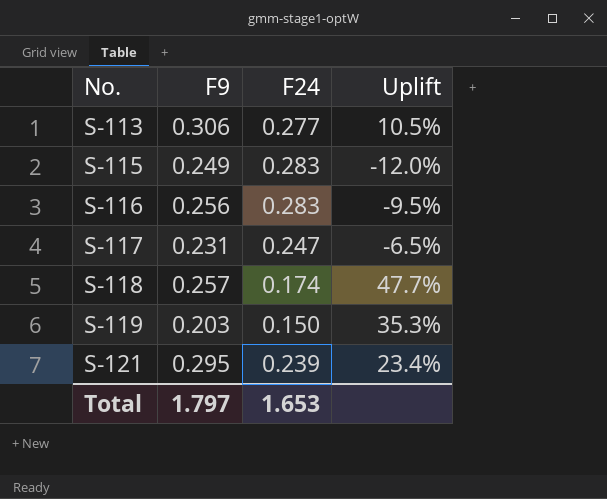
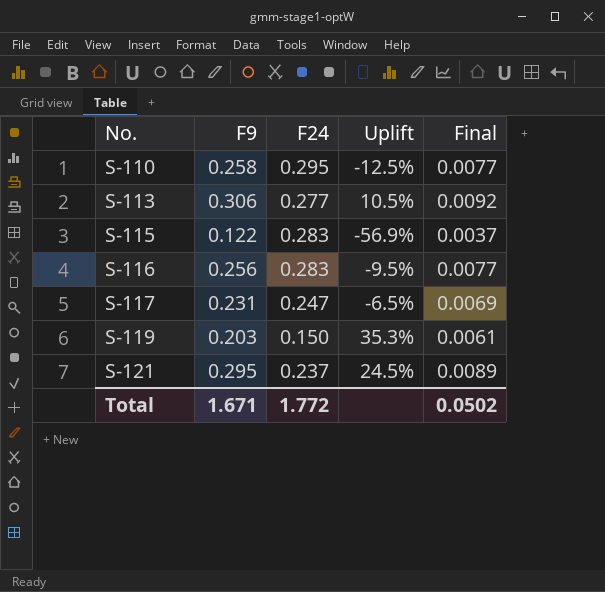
column Final | formula: none -> [F9] * 0.03
row S-118: 0.257 | 0.174 | 47.7% -> none
row S-110: none -> 0.258 | 0.295 | -12.5% | 0.0077
S-115 | F9: 0.249 -> 0.122
S-115 | Uplift: -12.0% -> -56.9%
S-121 | F24: 0.239 -> 0.237
S-121 | Uplift: 23.4% -> 24.5%
Total | F9: 1.797 -> 1.671
Total | F24: 1.653 -> 1.772

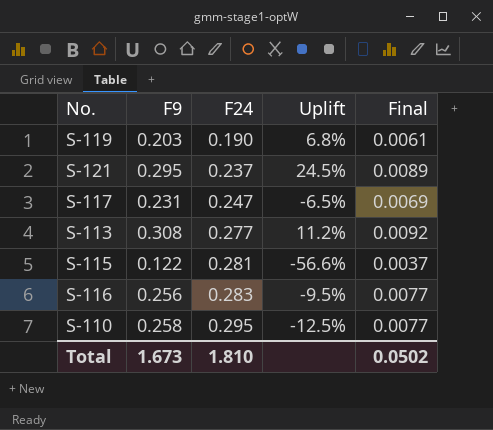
row order: No. ascending -> F24 ascending
S-119 | F24: 0.150 -> 0.190
S-119 | Uplift: 35.3% -> 6.8%
S-113 | F9: 0.306 -> 0.308
S-113 | Uplift: 10.5% -> 11.2%
S-115 | F24: 0.283 -> 0.281
S-115 | Uplift: -56.9% -> -56.6%
Total | F9: 1.671 -> 1.673
Total | F24: 1.772 -> 1.810

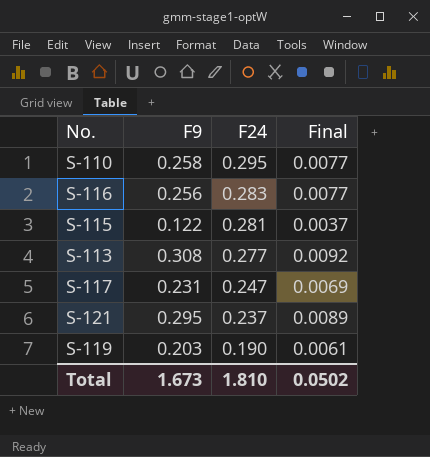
row order: F24 ascending -> F24 descending
column Uplift | formula: ([F9] - [F24]) / [F24] -> none

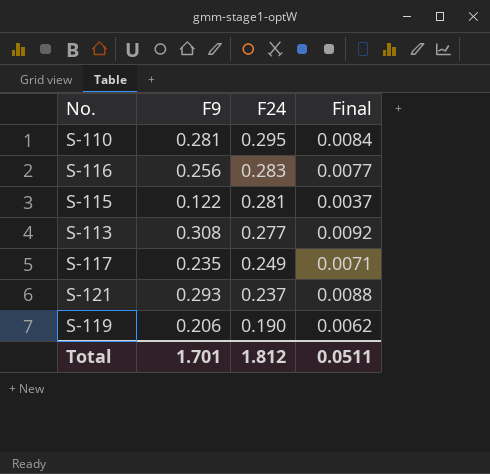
S-110 | F9: 0.258 -> 0.281
S-110 | Final: 0.0077 -> 0.0084
S-117 | F9: 0.231 -> 0.235
S-117 | F24: 0.247 -> 0.249
S-117 | Final: 0.0069 -> 0.0071
S-121 | F9: 0.295 -> 0.293
S-121 | Final: 0.0089 -> 0.0088
S-119 | F9: 0.203 -> 0.206
S-119 | Final: 0.0061 -> 0.0062
Total | F9: 1.673 -> 1.701
Total | F24: 1.810 -> 1.812
Total | Final: 0.0502 -> 0.0511

